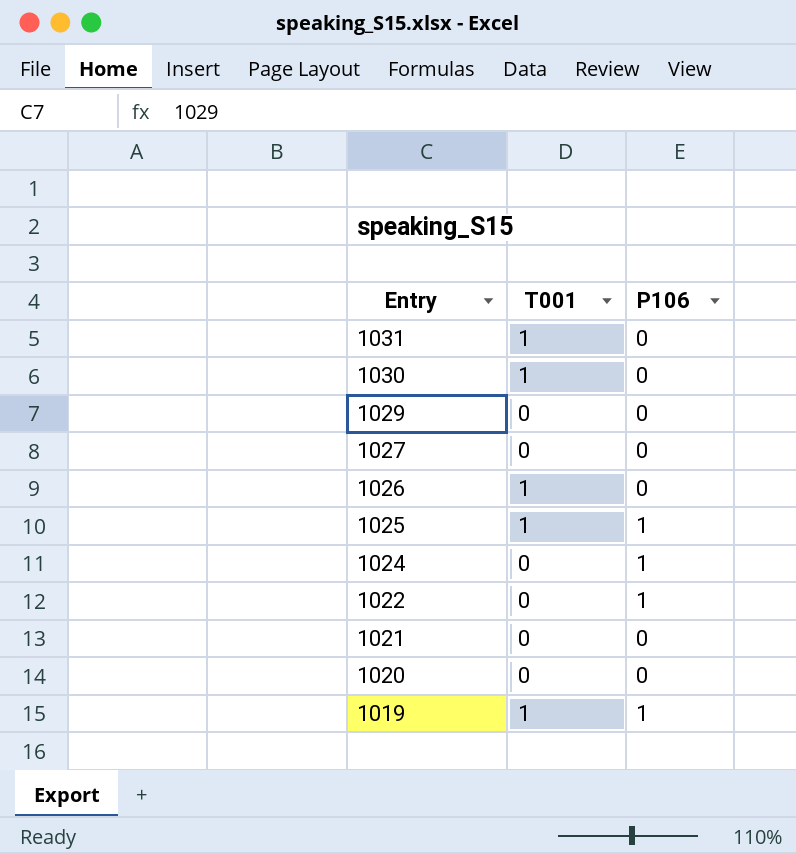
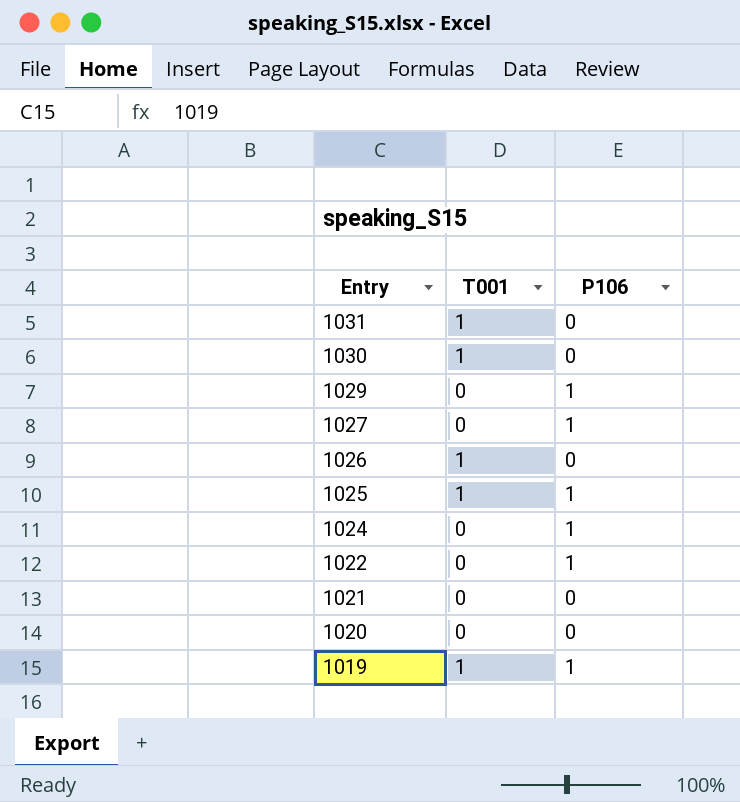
1029 | P106: 0 -> 1
1027 | P106: 0 -> 1

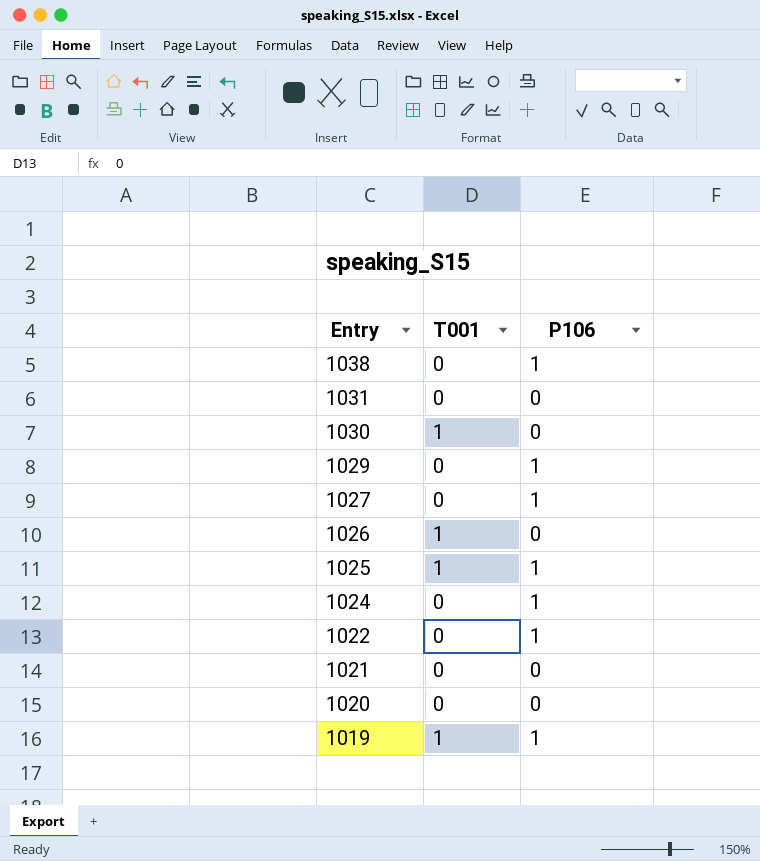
row 1038: none -> 0 | 1
1031 | T001: 1 -> 0

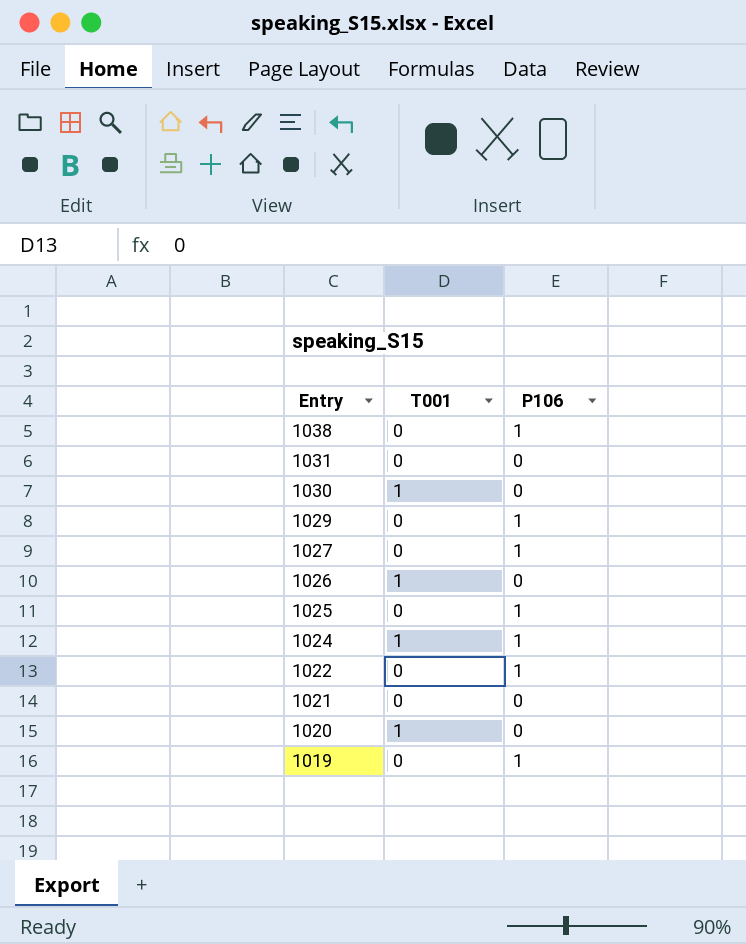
1025 | T001: 1 -> 0
1024 | T001: 0 -> 1
1020 | T001: 0 -> 1
1019 | T001: 1 -> 0

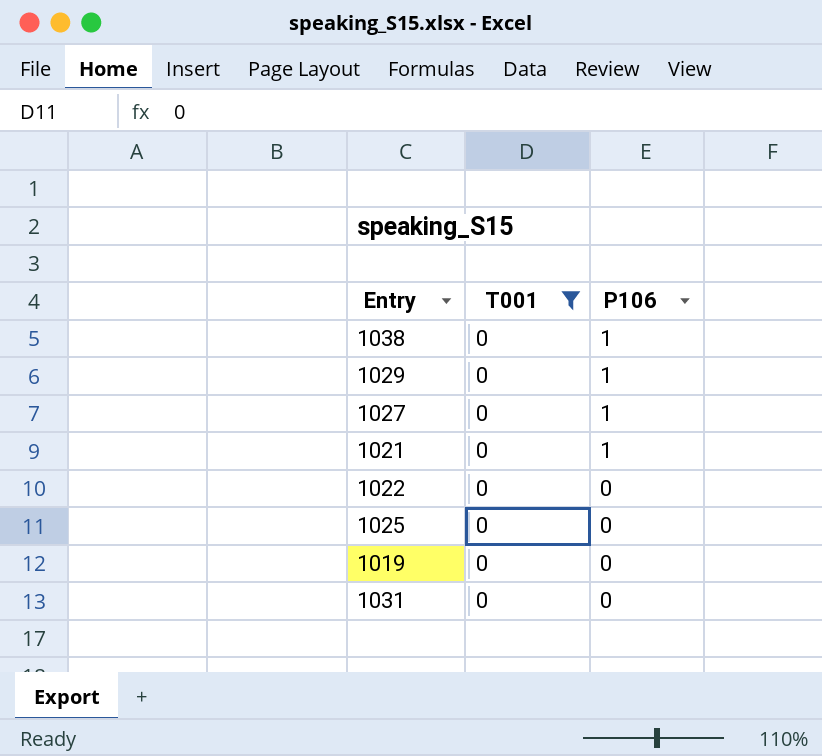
filter: none -> T001 = 0
row order: Entry descending -> P106 descending
1021 | P106: 0 -> 1
1022 | P106: 1 -> 0
1025 | P106: 1 -> 0
1019 | P106: 1 -> 0

